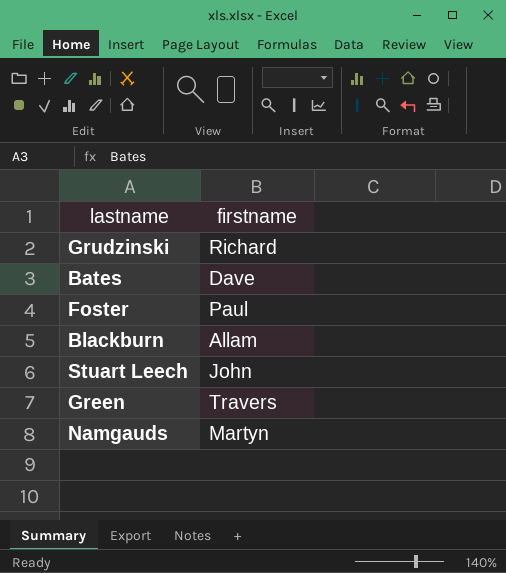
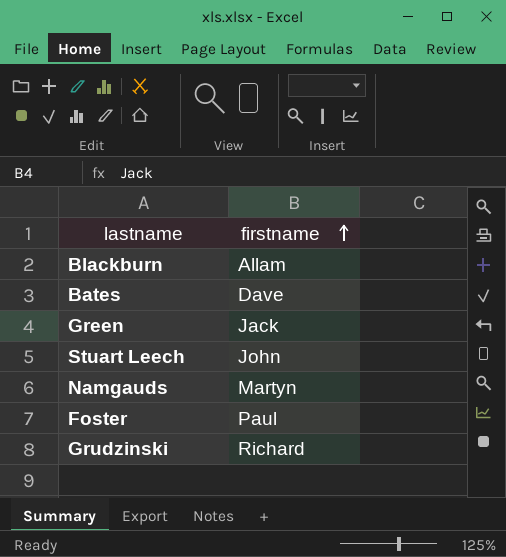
row order: none -> firstname ascending
Green | firstname: Travers -> Jack

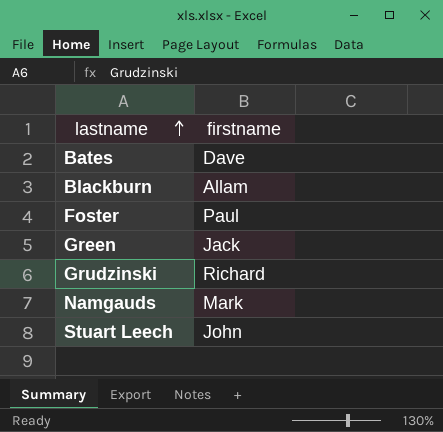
row order: firstname ascending -> lastname ascending
Namgauds | firstname: Martyn -> Mark

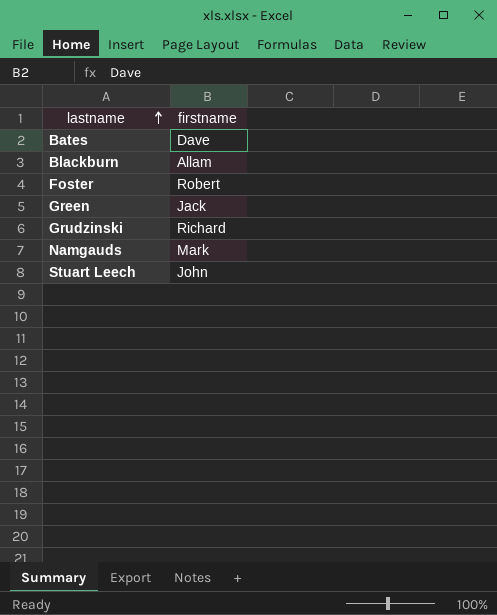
Foster | firstname: Paul -> Robert

